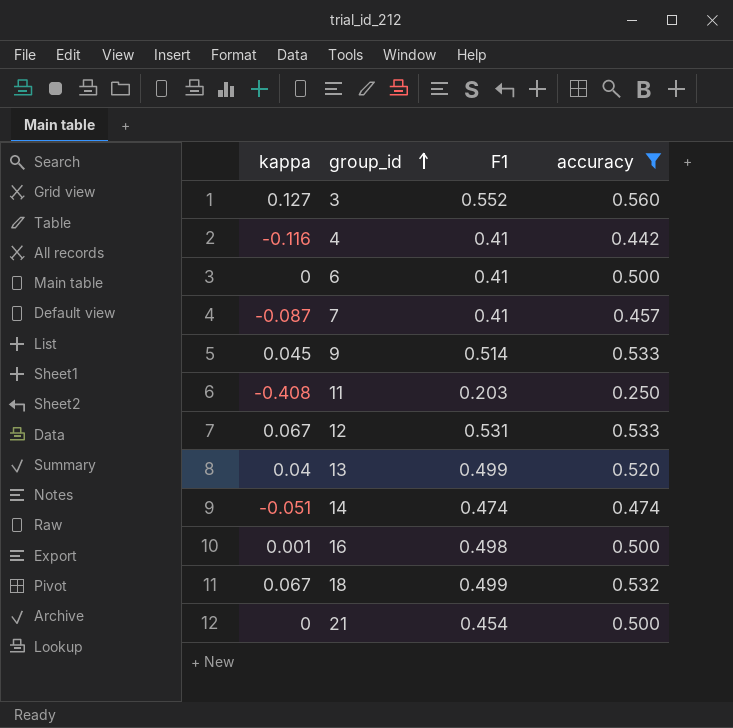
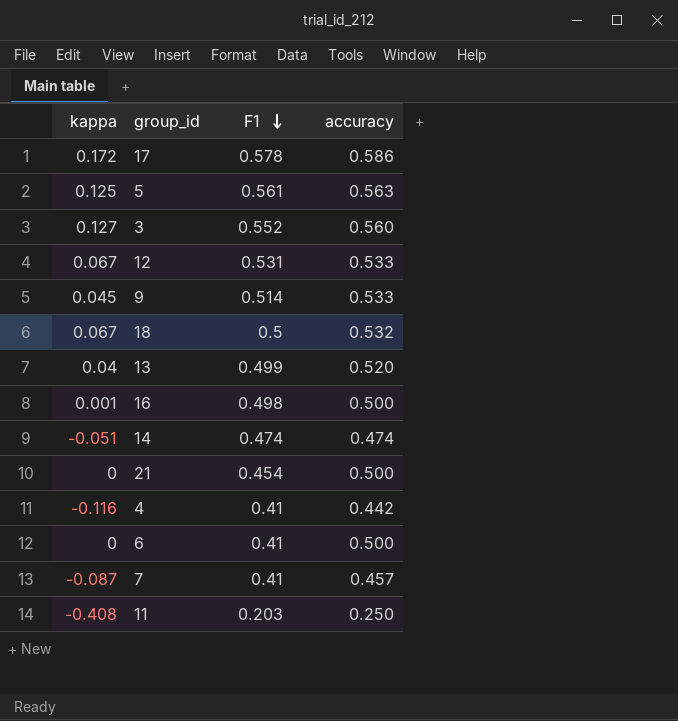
filter: accuracy <= 0.560 -> none
row order: group_id ascending -> F1 descending
18 | F1: 0.499 -> 0.5

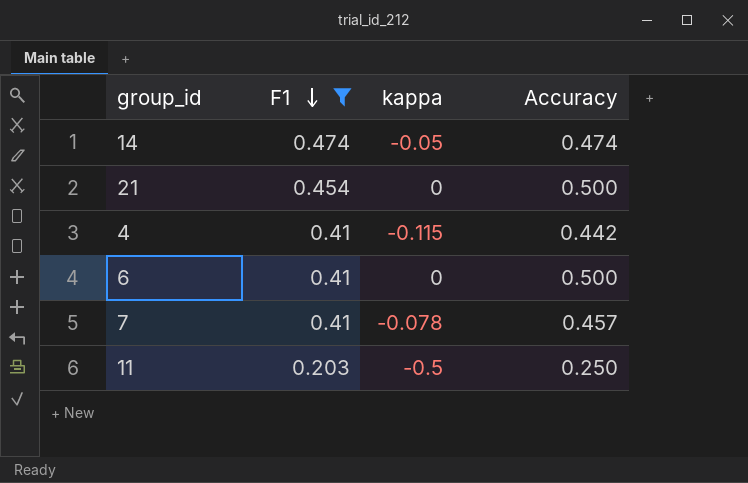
filter: none -> F1 <= 0.474
column kappa | position: 1 -> 3
column name: accuracy -> Accuracy
14 | kappa: -0.051 -> -0.05
4 | kappa: -0.116 -> -0.115
7 | kappa: -0.087 -> -0.078
11 | kappa: -0.408 -> -0.5

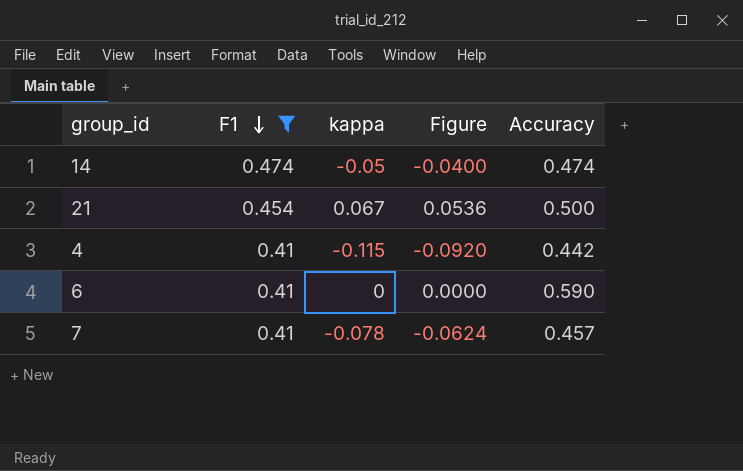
column Figure | formula: none -> [kappa] * 0.8
row 11: 0.203 | -0.5 | 0.250 -> none
21 | kappa: 0 -> 0.067
6 | Accuracy: 0.500 -> 0.590

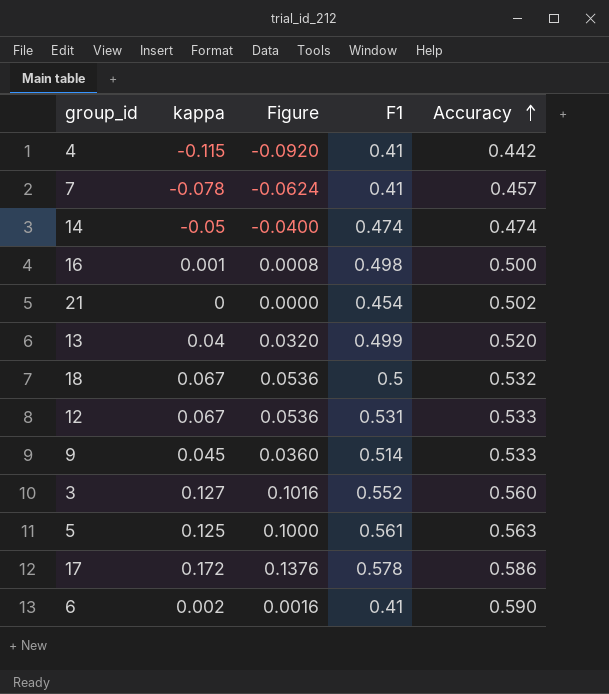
filter: F1 <= 0.474 -> none
row order: F1 descending -> Accuracy ascending
column F1 | position: 2 -> 4
21 | kappa: 0.067 -> 0
21 | Figure: 0.0536 -> 0.0000
21 | Accuracy: 0.500 -> 0.502
6 | kappa: 0 -> 0.002
6 | Figure: 0.0000 -> 0.0016

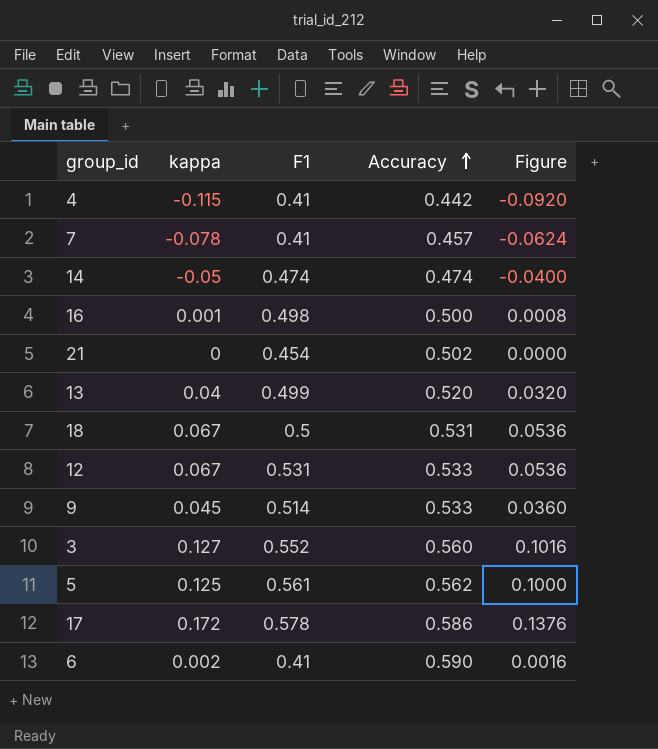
column Figure | position: 3 -> 5
18 | Accuracy: 0.532 -> 0.531
5 | Accuracy: 0.563 -> 0.562

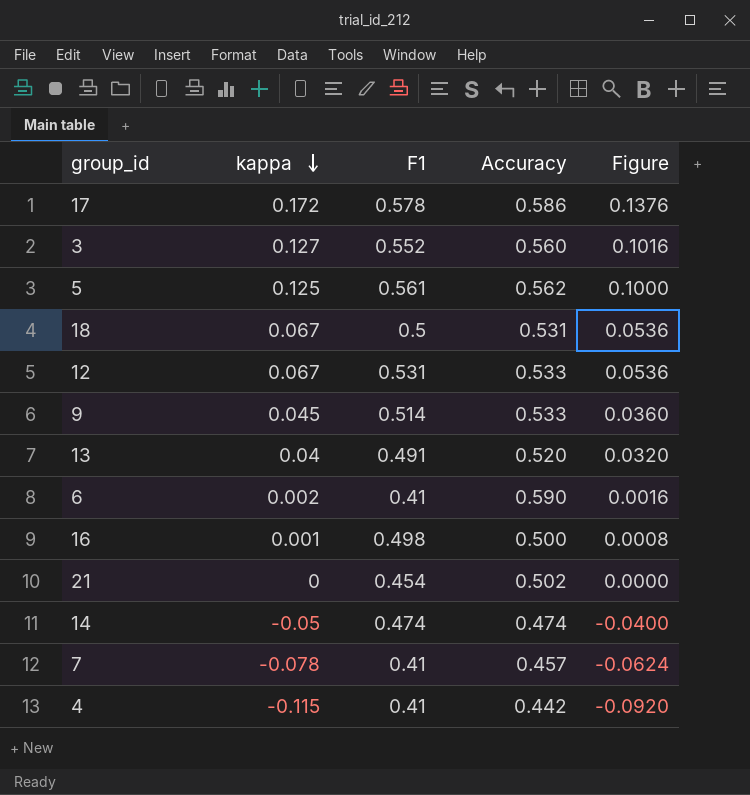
row order: Accuracy ascending -> kappa descending
13 | F1: 0.499 -> 0.491

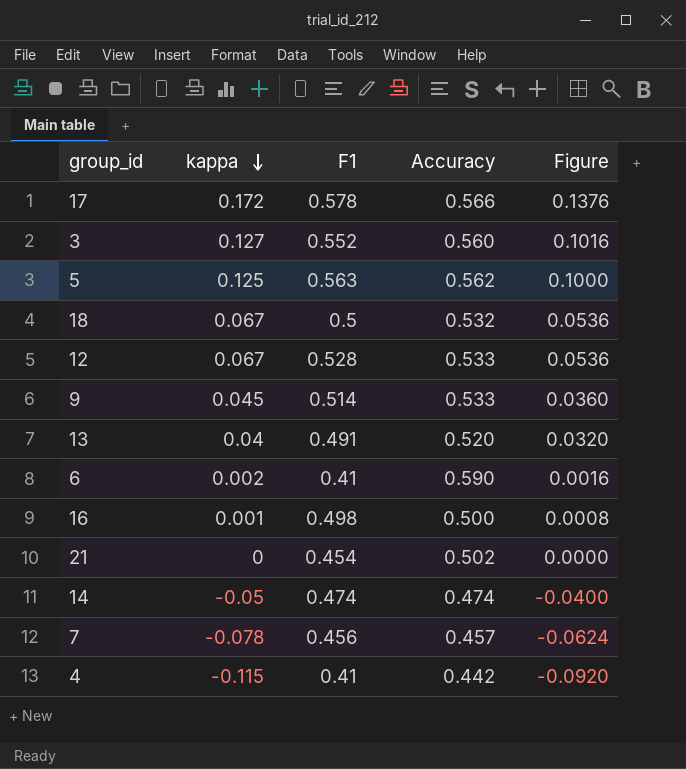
17 | Accuracy: 0.586 -> 0.566
5 | F1: 0.561 -> 0.563
18 | Accuracy: 0.531 -> 0.532
12 | F1: 0.531 -> 0.528
7 | F1: 0.41 -> 0.456

